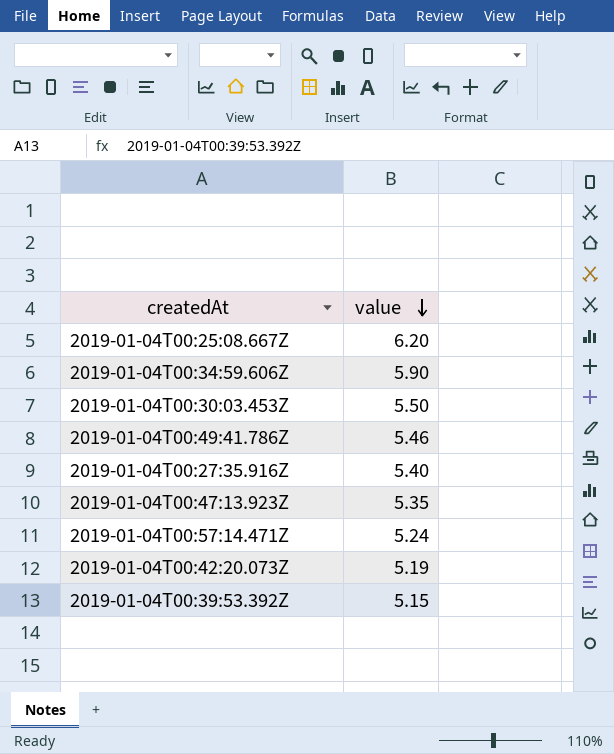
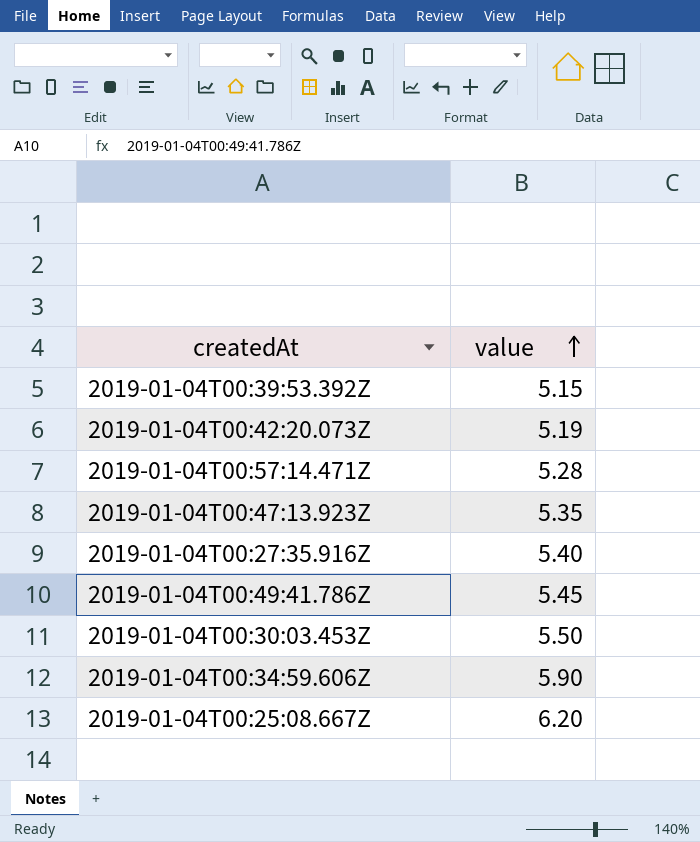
row order: value descending -> value ascending
2019-01-04T00:57:14.471Z | value: 5.24 -> 5.28
2019-01-04T00:49:41.786Z | value: 5.46 -> 5.45

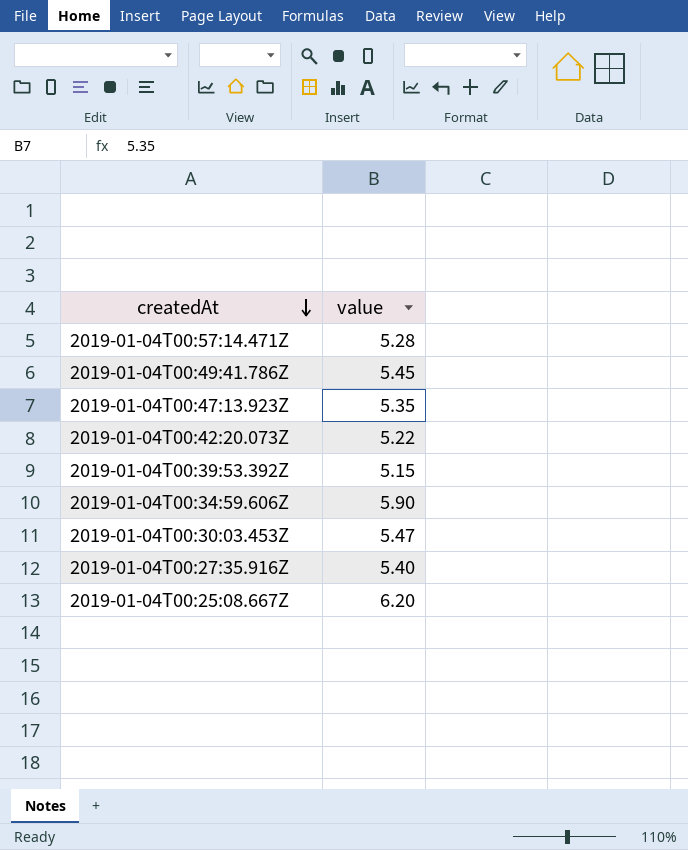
row order: value ascending -> createdAt descending
2019-01-04T00:42:20.073Z | value: 5.19 -> 5.22
2019-01-04T00:30:03.453Z | value: 5.50 -> 5.47

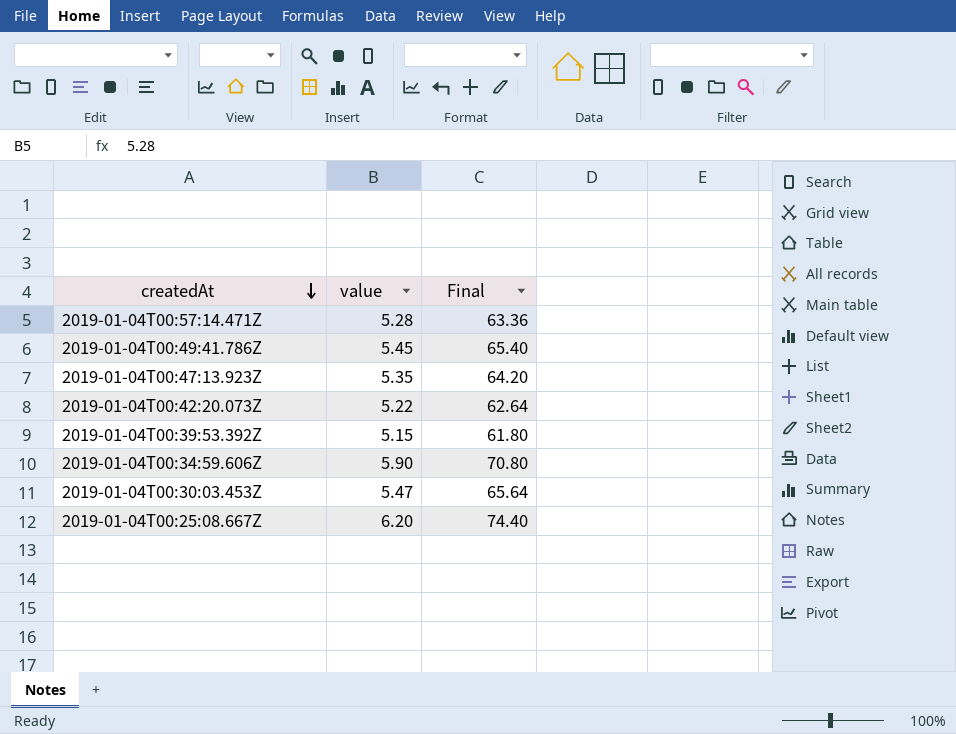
column Final | formula: none -> [value] * 12
row 2019-01-04T00:27:35.916Z: 5.40 -> none

